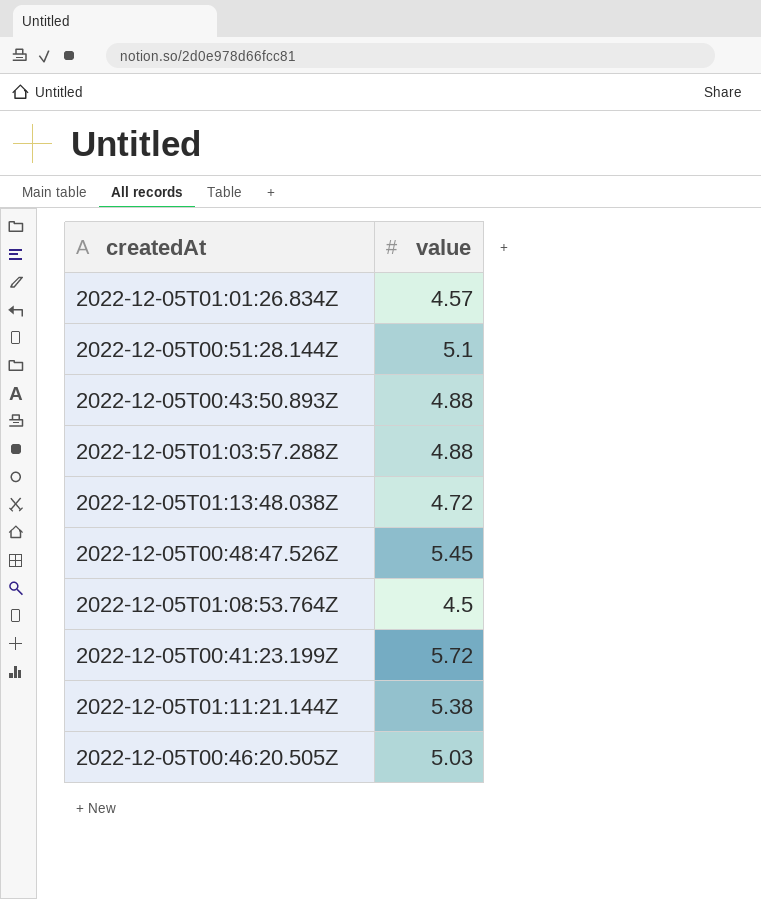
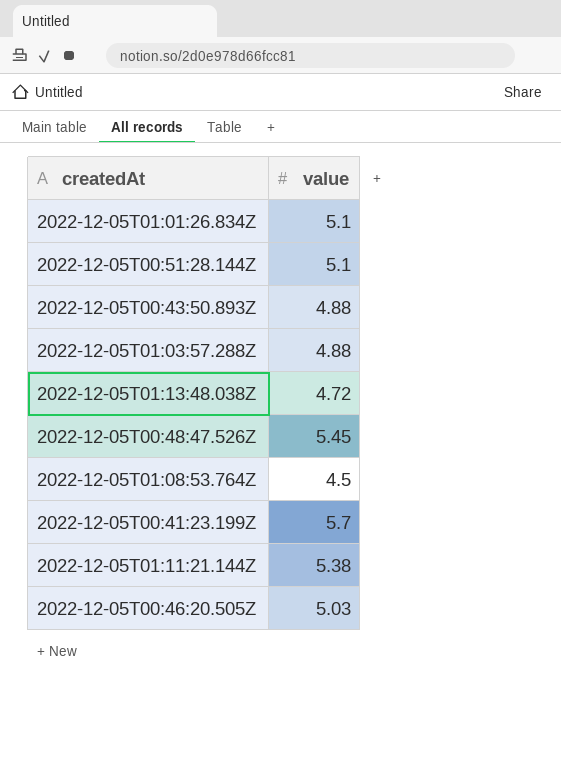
2022-12-05T01:01:26.834Z | value: 4.57 -> 5.1
2022-12-05T00:41:23.199Z | value: 5.72 -> 5.7

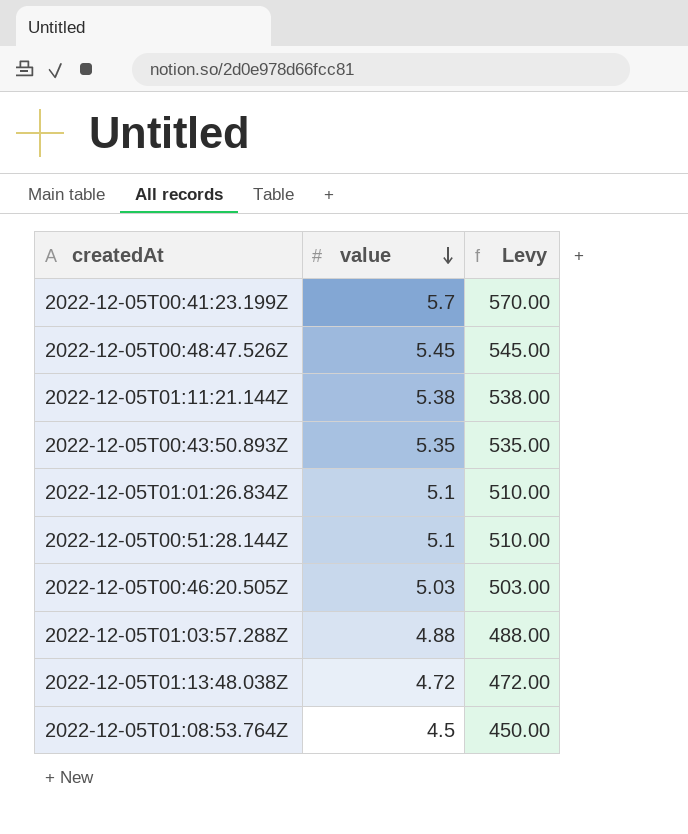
row order: none -> value descending
column Levy | formula: none -> [value] * 100
2022-12-05T00:43:50.893Z | value: 4.88 -> 5.35

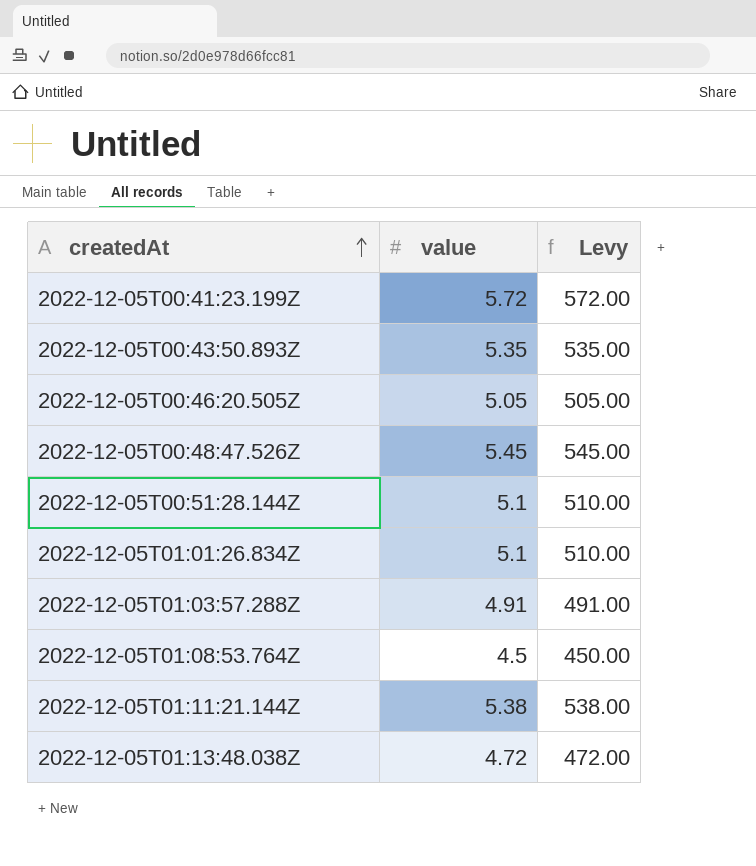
row order: value descending -> createdAt ascending
2022-12-05T00:41:23.199Z | value: 5.7 -> 5.72
2022-12-05T00:41:23.199Z | Levy: 570.00 -> 572.00
2022-12-05T00:46:20.505Z | value: 5.03 -> 5.05
2022-12-05T00:46:20.505Z | Levy: 503.00 -> 505.00
2022-12-05T01:03:57.288Z | value: 4.88 -> 4.91
2022-12-05T01:03:57.288Z | Levy: 488.00 -> 491.00

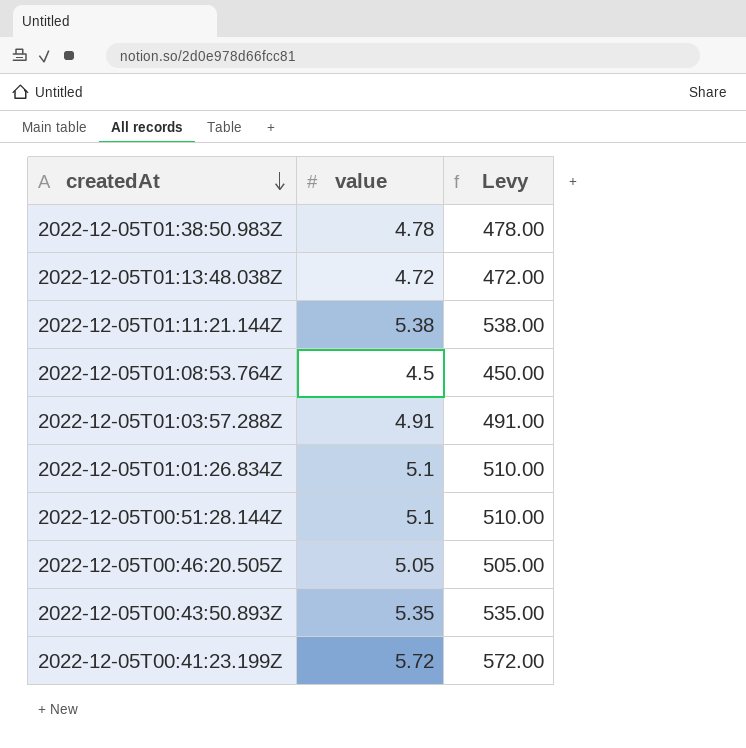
row order: createdAt ascending -> createdAt descending
row 2022-12-05T00:48:47.526Z: 5.45 | 545.00 -> none
row 2022-12-05T01:38:50.983Z: none -> 4.78 | 478.00

